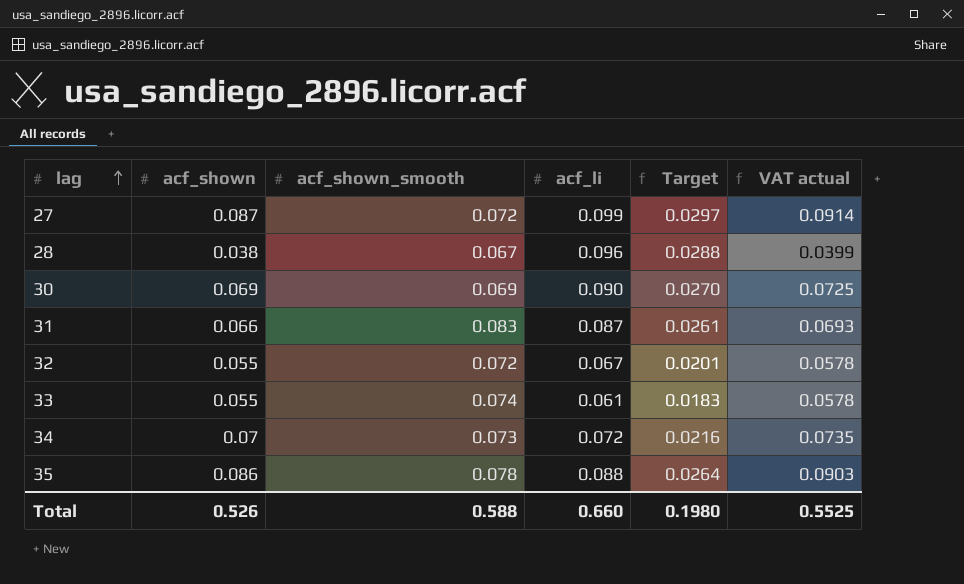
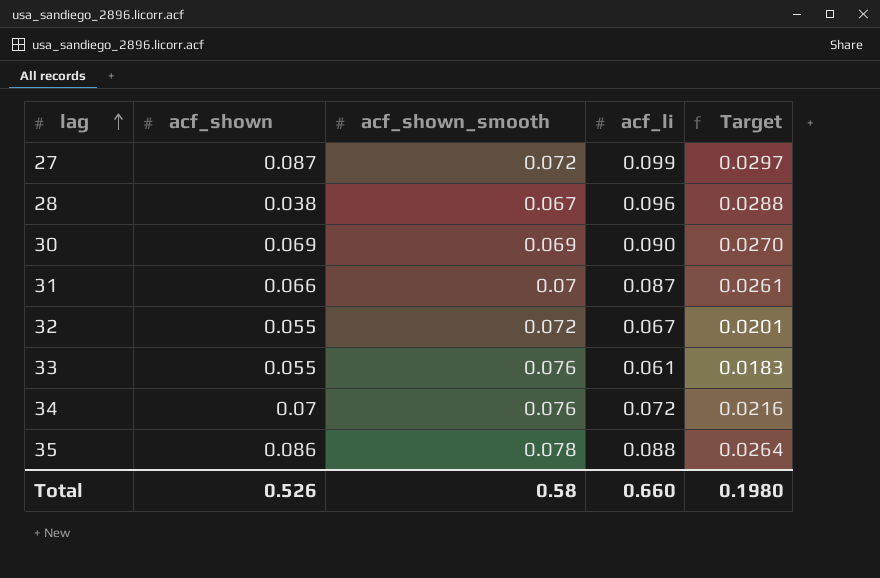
column VAT actual | formula: [acf_shown] * 1.05 -> none
31 | acf_shown_smooth: 0.083 -> 0.07
33 | acf_shown_smooth: 0.074 -> 0.076
34 | acf_shown_smooth: 0.073 -> 0.076
Total | acf_shown_smooth: 0.588 -> 0.58

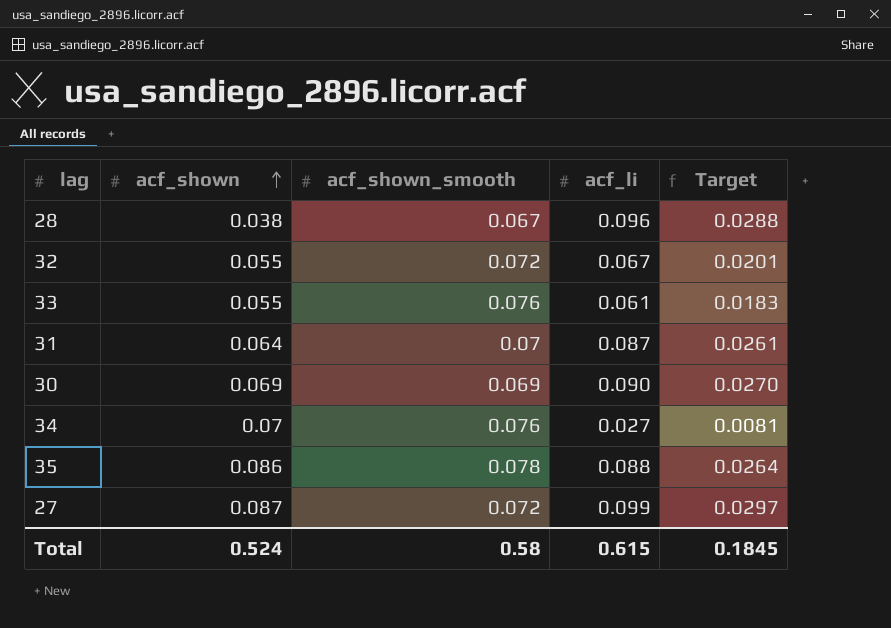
row order: lag ascending -> acf_shown ascending
31 | acf_shown: 0.066 -> 0.064
34 | acf_li: 0.072 -> 0.027
34 | Target: 0.0216 -> 0.0081
Total | acf_shown: 0.526 -> 0.524
Total | acf_li: 0.660 -> 0.615
Total | Target: 0.1980 -> 0.1845

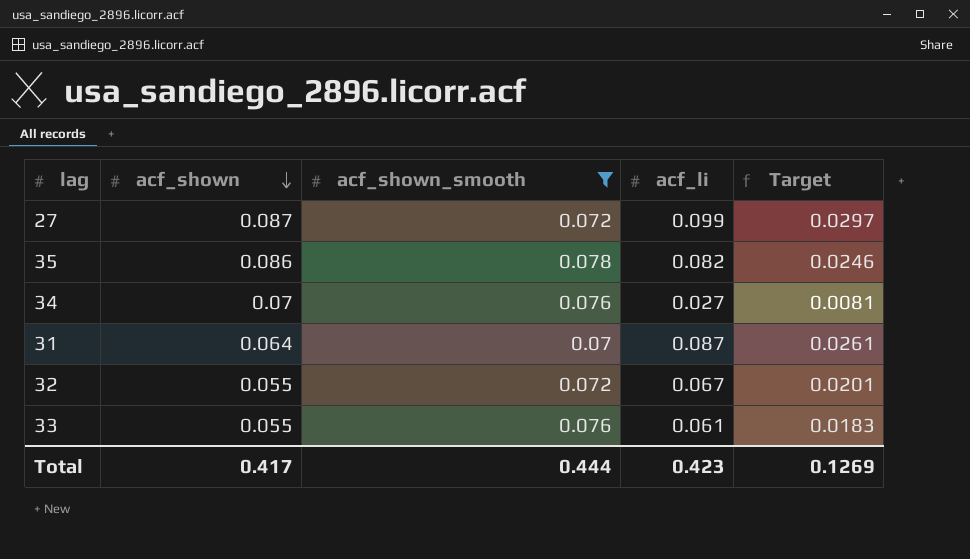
filter: none -> acf_shown_smooth >= 0.07
row order: acf_shown ascending -> acf_shown descending
35 | acf_li: 0.088 -> 0.082
35 | Target: 0.0264 -> 0.0246
Total | acf_shown: 0.524 -> 0.417
Total | acf_shown_smooth: 0.58 -> 0.444
Total | acf_li: 0.615 -> 0.423
Total | Target: 0.1845 -> 0.1269

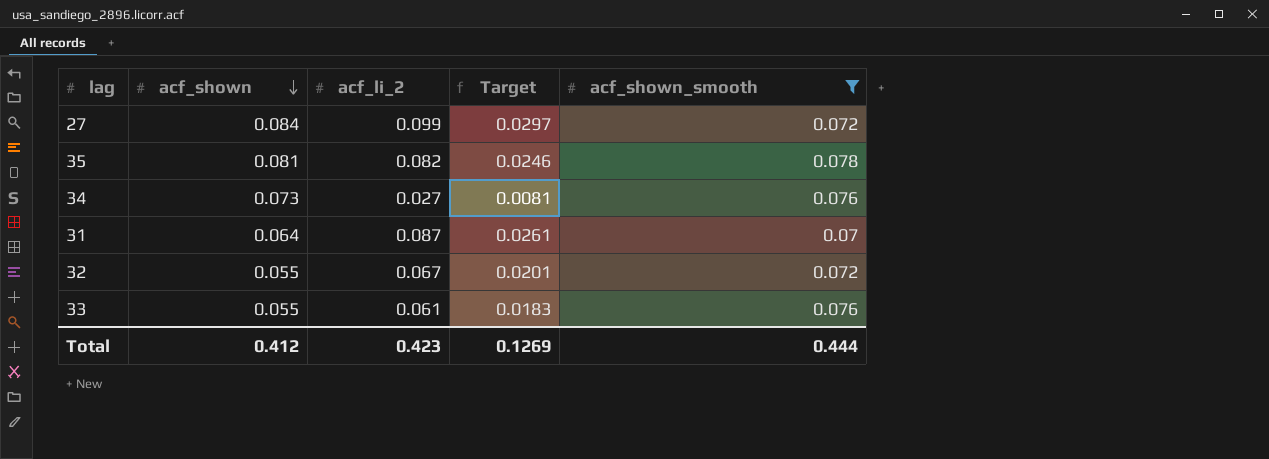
column name: acf_li -> acf_li_2
column acf_shown_smooth | position: 3 -> 5
27 | acf_shown: 0.087 -> 0.084
35 | acf_shown: 0.086 -> 0.081
34 | acf_shown: 0.07 -> 0.073
Total | acf_shown: 0.417 -> 0.412

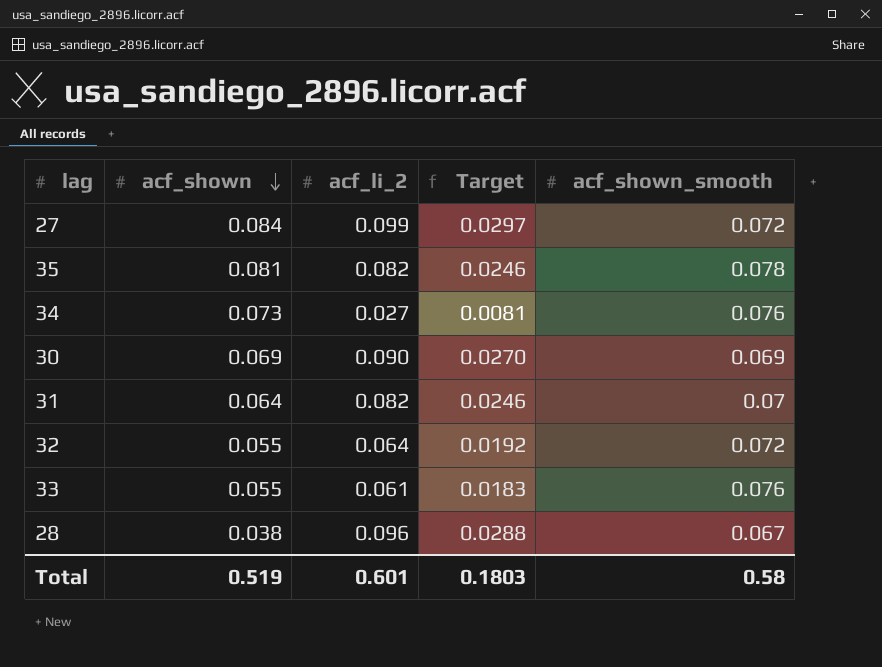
filter: acf_shown_smooth >= 0.07 -> none
31 | acf_li_2: 0.087 -> 0.082
31 | Target: 0.0261 -> 0.0246
32 | acf_li_2: 0.067 -> 0.064
32 | Target: 0.0201 -> 0.0192
Total | acf_shown: 0.412 -> 0.519
Total | acf_li_2: 0.423 -> 0.601
Total | Target: 0.1269 -> 0.1803
Total | acf_shown_smooth: 0.444 -> 0.58

